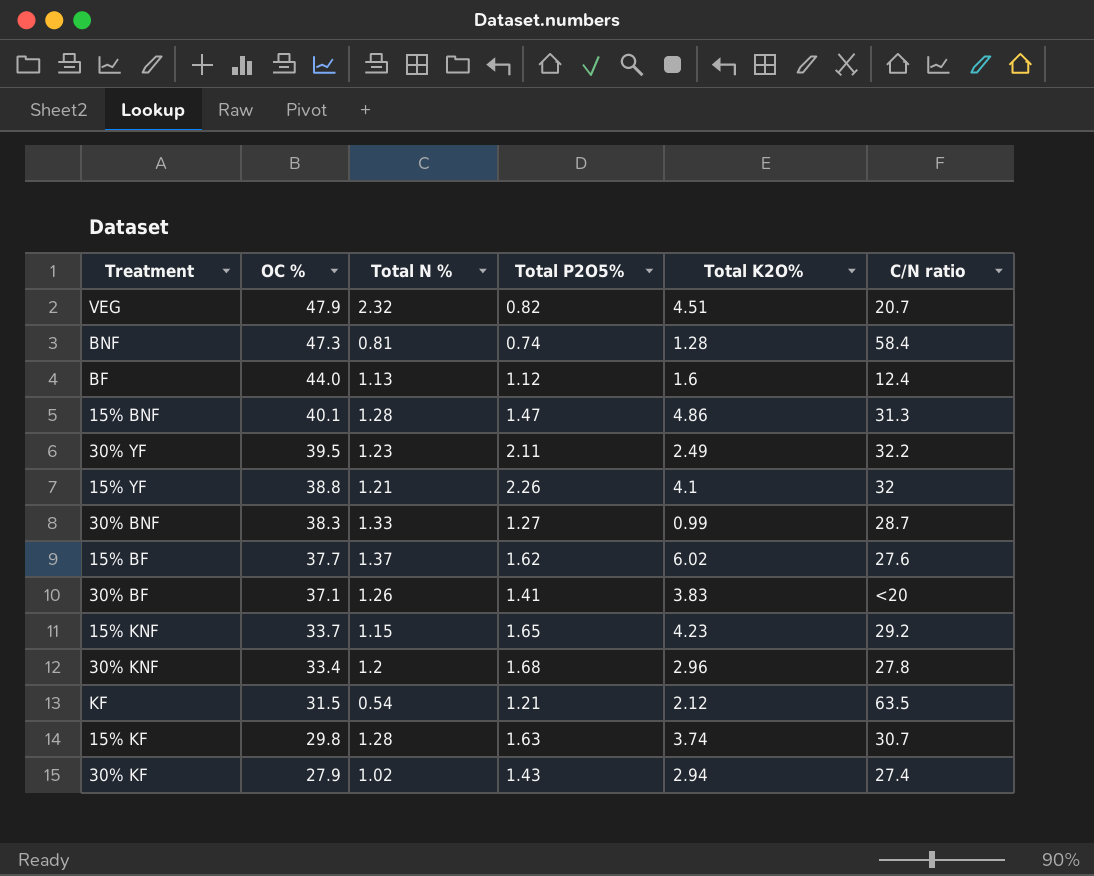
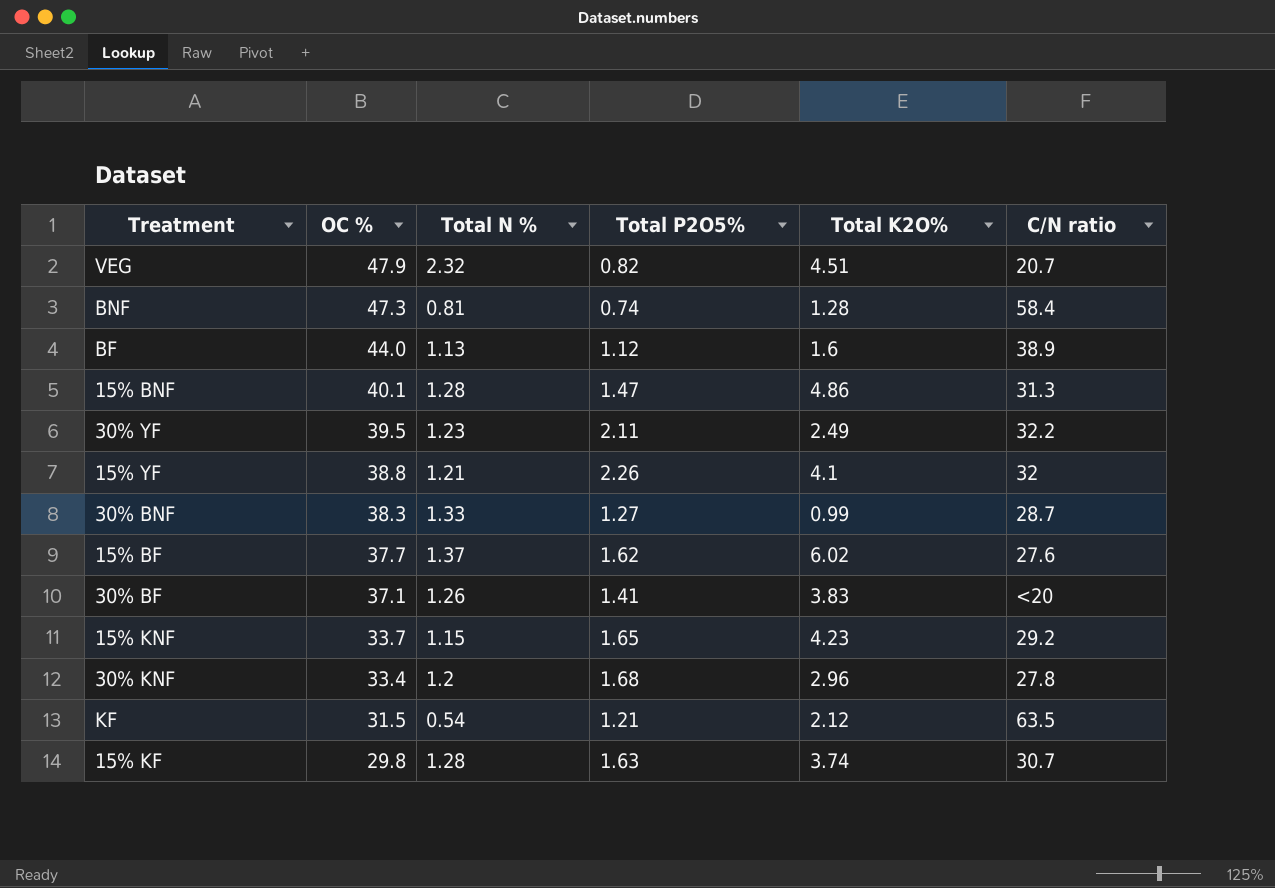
row 30% KF: 27.9 | 1.02 | 1.43 | 2.94 | 27.4 -> none
BF | C/N ratio: 12.4 -> 38.9

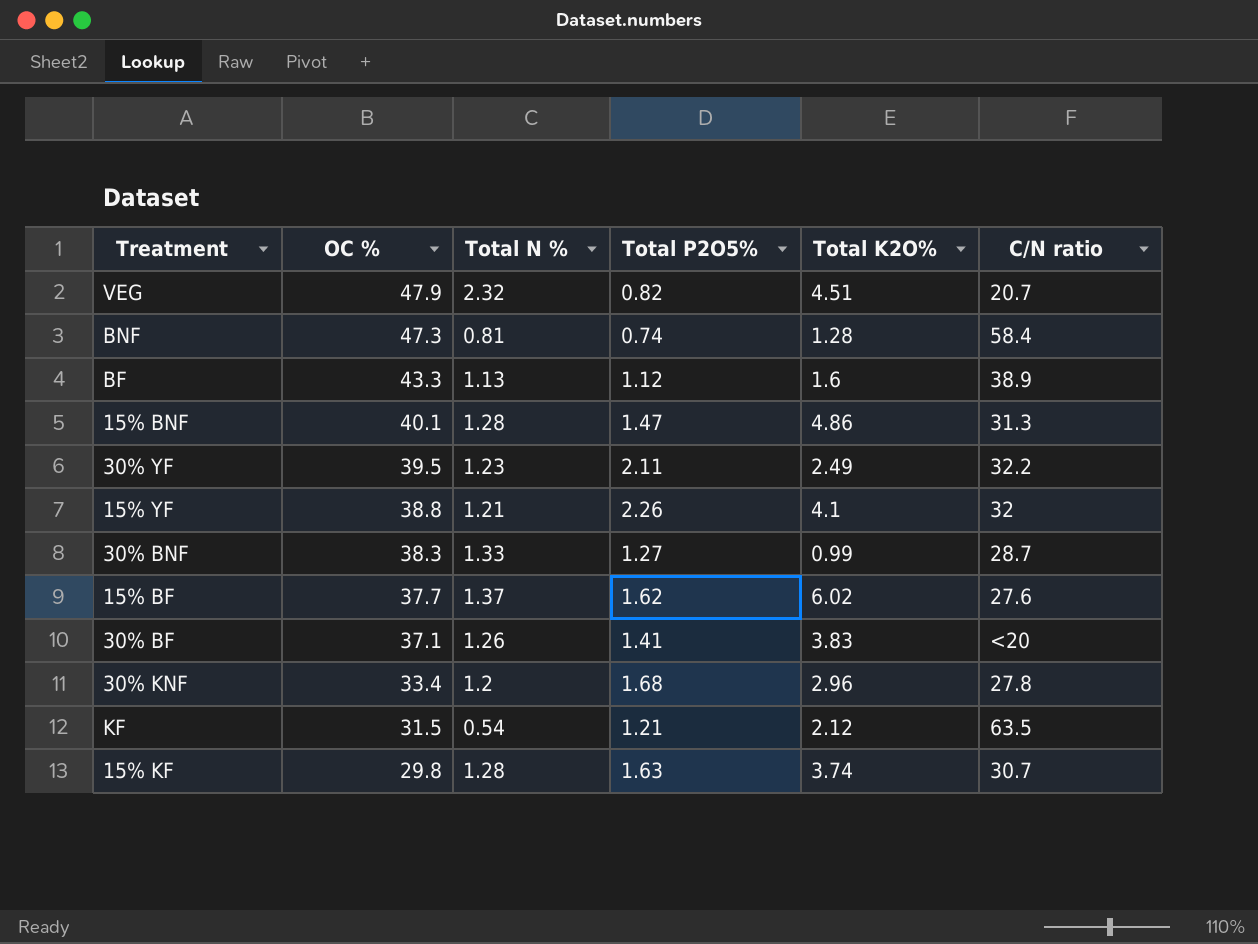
row 15% KNF: 33.7 | 1.15 | 1.65 | 4.23 | 29.2 -> none
BF | OC %: 44.0 -> 43.3

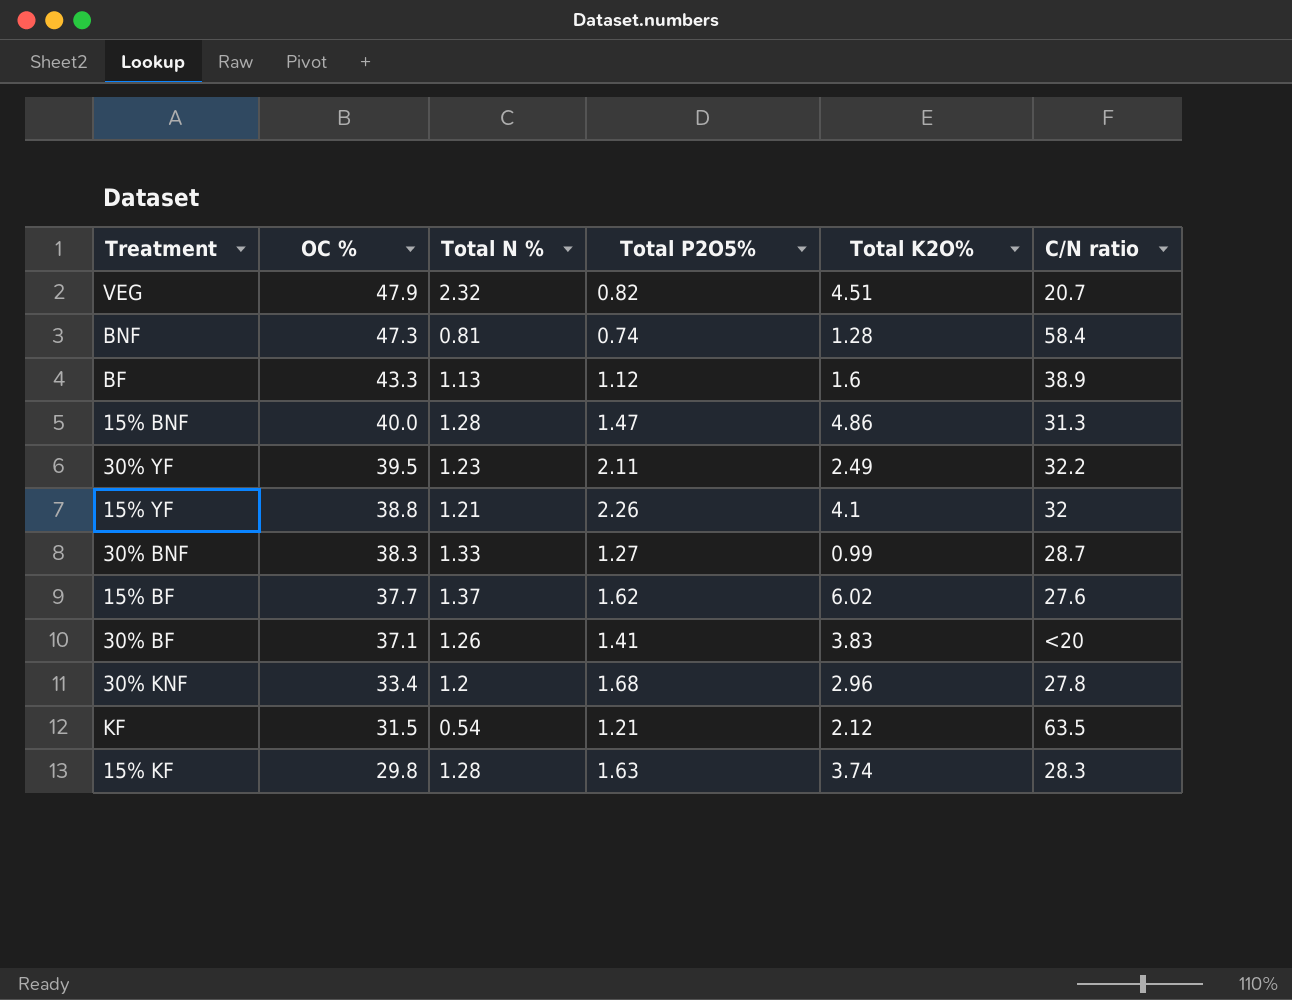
15% BNF | OC %: 40.1 -> 40.0
15% KF | C/N ratio: 30.7 -> 28.3

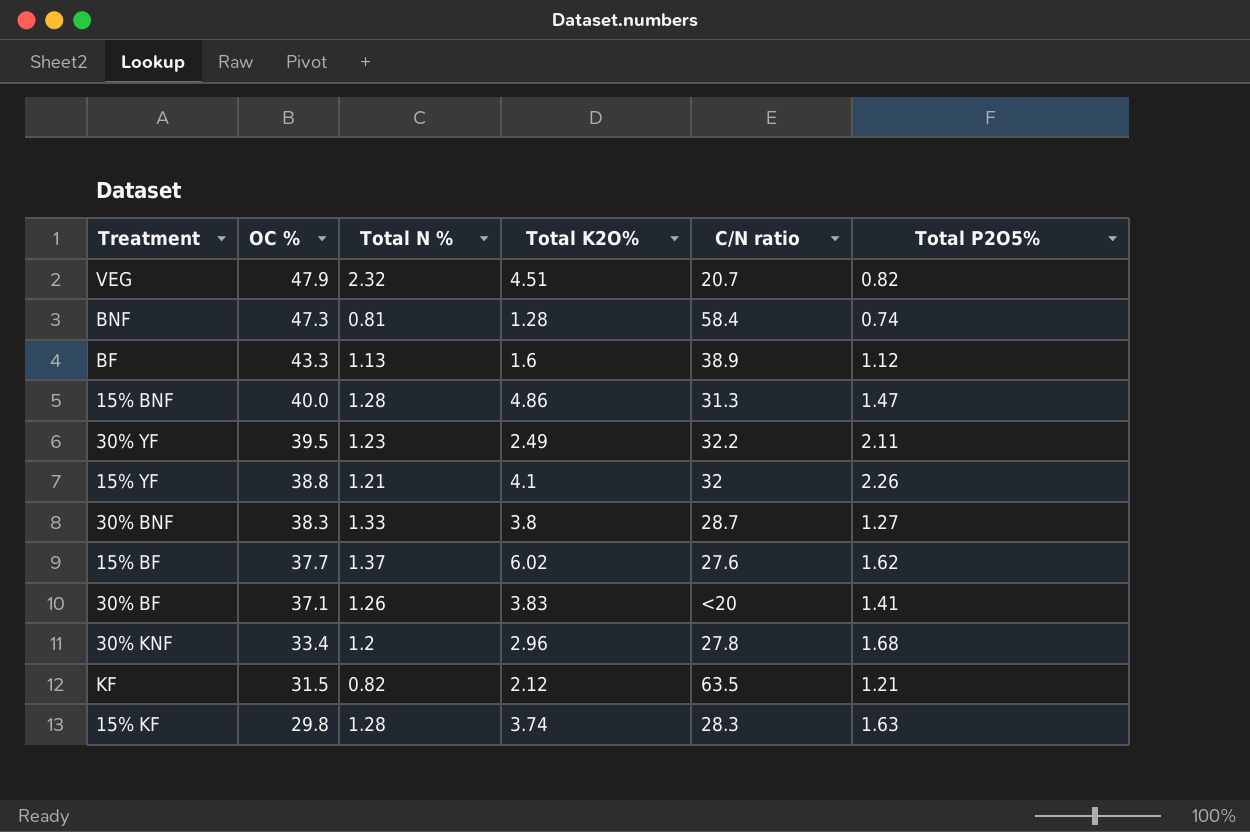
column Total P2O5% | position: 4 -> 6
30% BNF | Total K2O%: 0.99 -> 3.8
KF | Total N %: 0.54 -> 0.82

